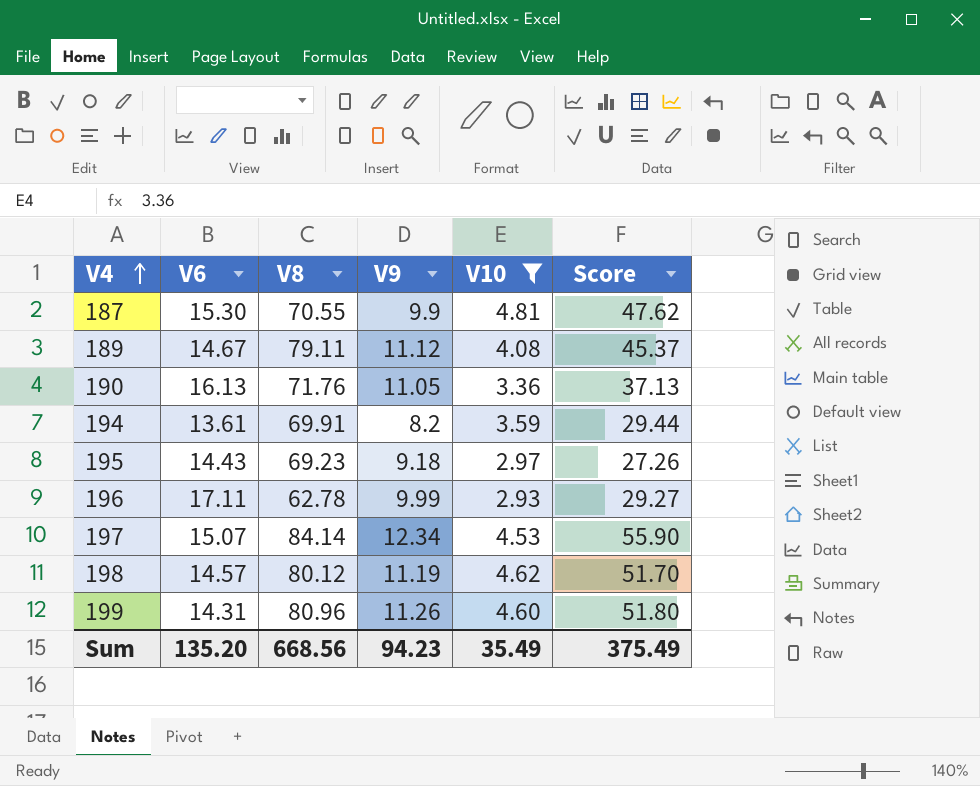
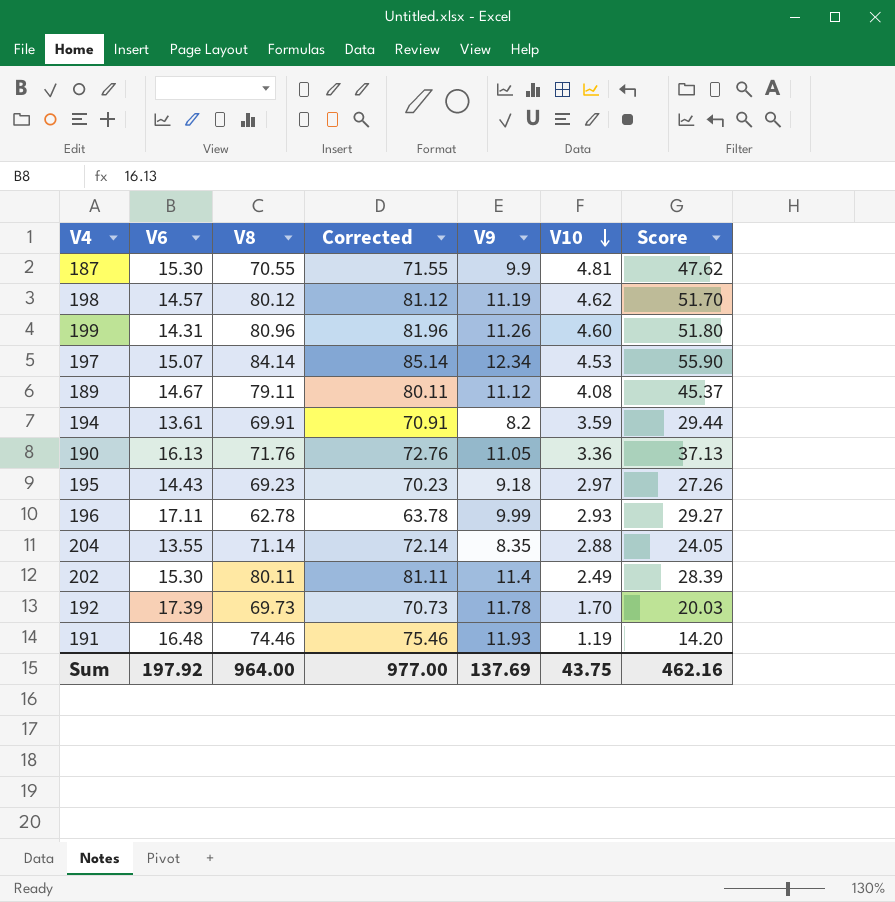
filter: V10 >= 2.93 -> none
row order: V4 ascending -> V10 descending
column Corrected | formula: none -> [V8] + 1
Sum | V6: 135.20 -> 197.92
Sum | V8: 668.56 -> 964.00
Sum | V9: 94.23 -> 137.69
Sum | V10: 35.49 -> 43.75
Sum | Score: 375.49 -> 462.16

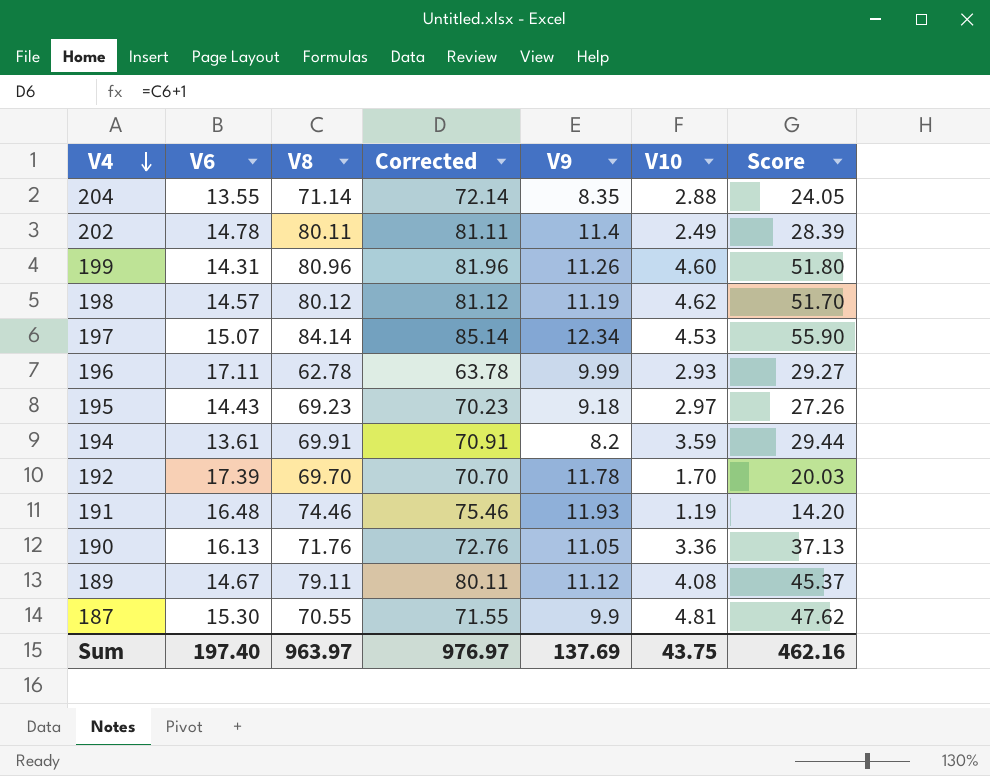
row order: V10 descending -> V4 descending
202 | V6: 15.30 -> 14.78
192 | V8: 69.73 -> 69.70
192 | Corrected: 70.73 -> 70.70
Sum | V6: 197.92 -> 197.40
Sum | V8: 964.00 -> 963.97
Sum | Corrected: 977.00 -> 976.97

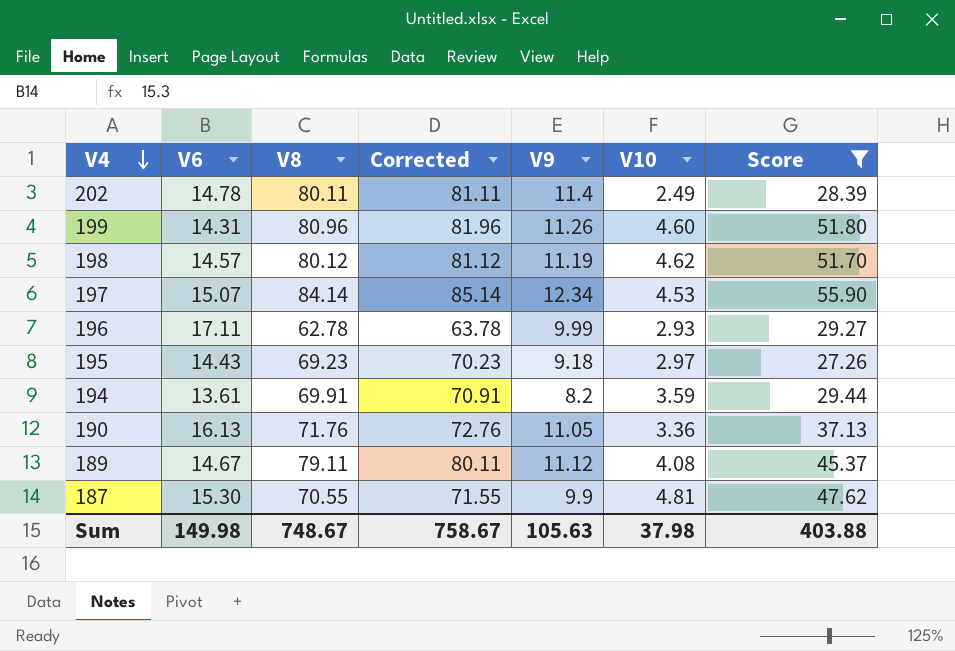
filter: none -> Score >= 27.26
Sum | V6: 197.40 -> 149.98
Sum | V8: 963.97 -> 748.67
Sum | Corrected: 976.97 -> 758.67
Sum | V9: 137.69 -> 105.63
Sum | V10: 43.75 -> 37.98
Sum | Score: 462.16 -> 403.88

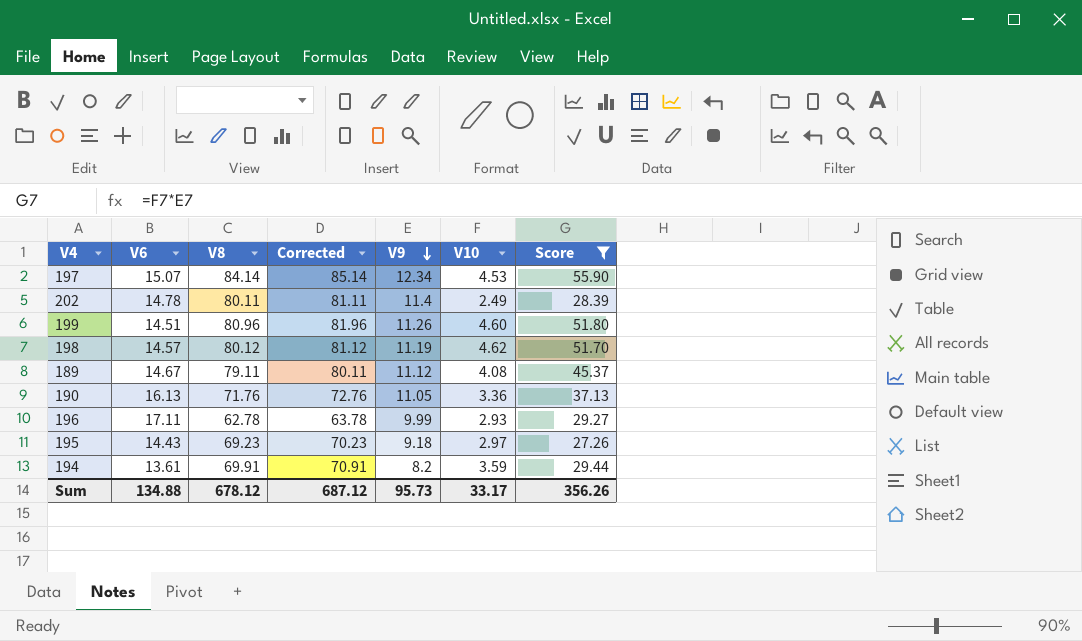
row order: V4 descending -> V9 descending
row 187: 15.30 | 70.55 | 71.55 | 9.9 | 4.81 | 47.62 -> none
199 | V6: 14.31 -> 14.51
Sum | V6: 149.98 -> 134.88
Sum | V8: 748.67 -> 678.12
Sum | Corrected: 758.67 -> 687.12
Sum | V9: 105.63 -> 95.73
Sum | V10: 37.98 -> 33.17
Sum | Score: 403.88 -> 356.26

